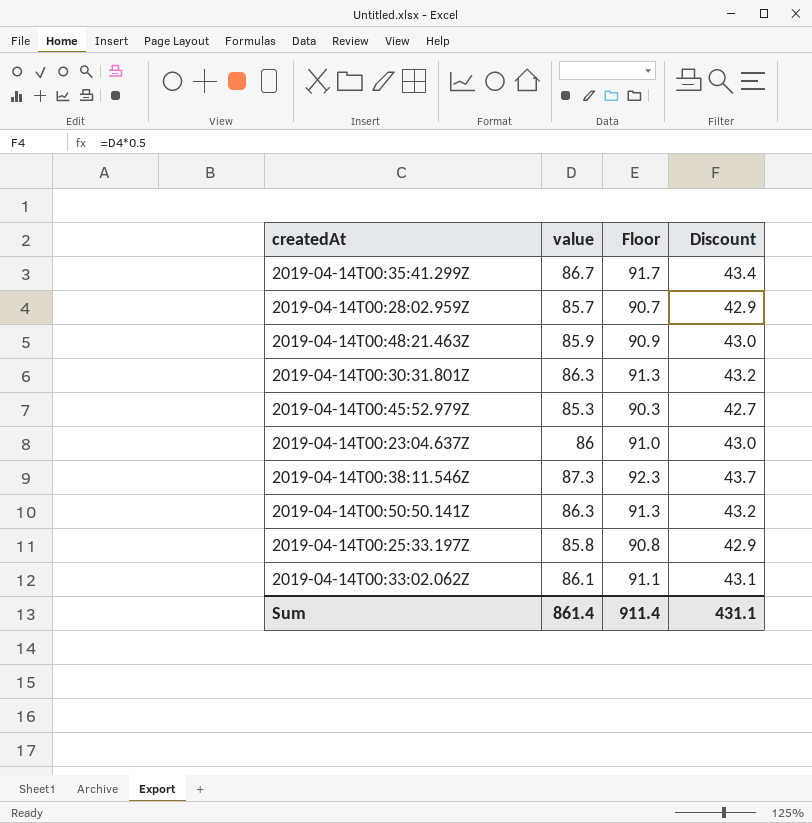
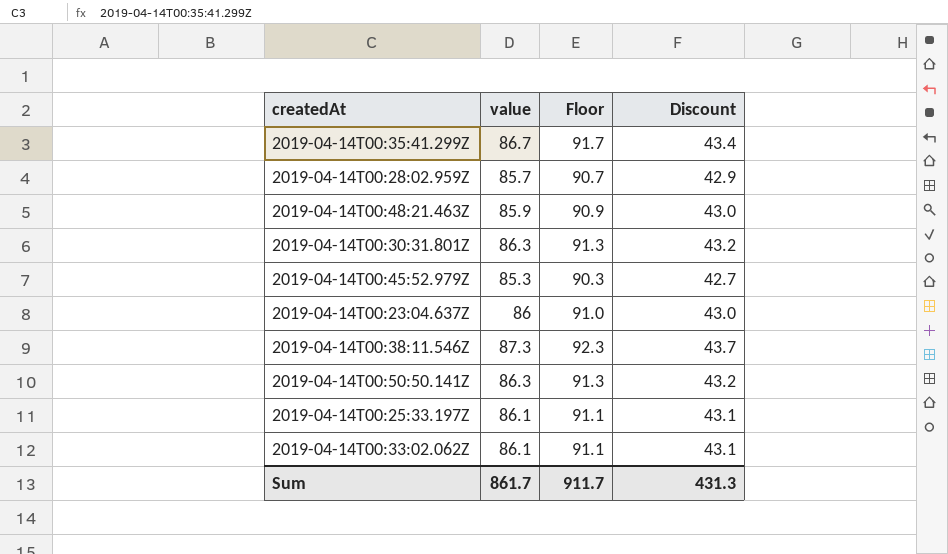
2019-04-14T00:25:33.197Z | value: 85.8 -> 86.1
2019-04-14T00:25:33.197Z | Floor: 90.8 -> 91.1
2019-04-14T00:25:33.197Z | Discount: 42.9 -> 43.1
Sum | value: 861.4 -> 861.7
Sum | Floor: 911.4 -> 911.7
Sum | Discount: 431.1 -> 431.3

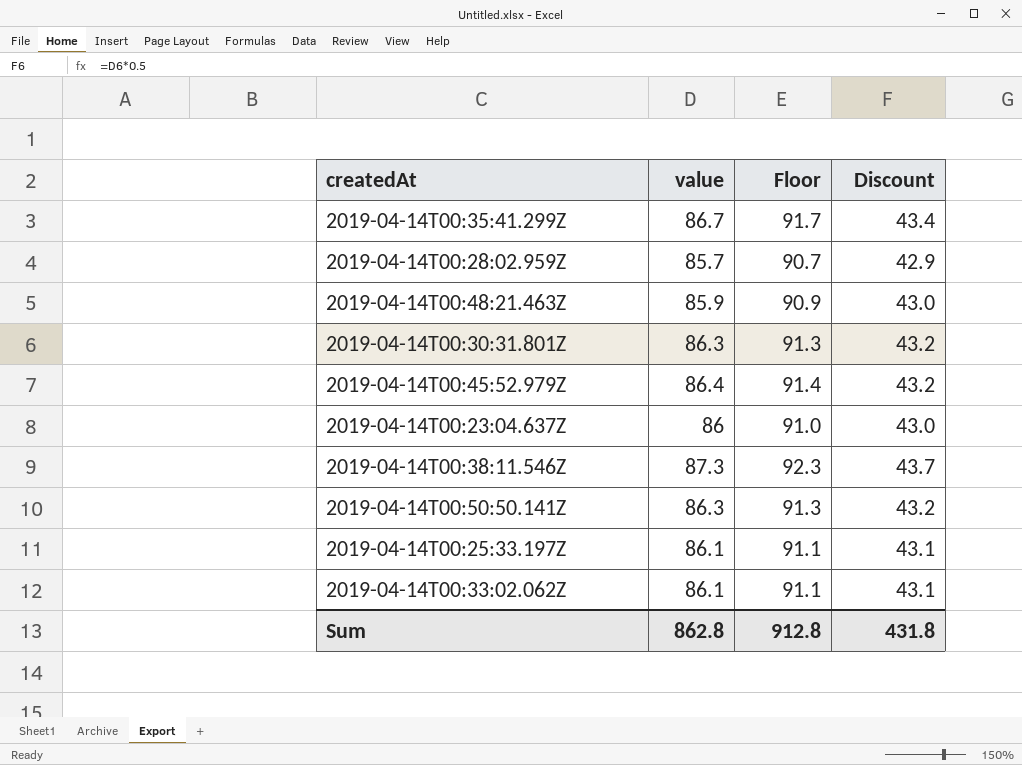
2019-04-14T00:45:52.979Z | value: 85.3 -> 86.4
2019-04-14T00:45:52.979Z | Floor: 90.3 -> 91.4
2019-04-14T00:45:52.979Z | Discount: 42.7 -> 43.2
Sum | value: 861.7 -> 862.8
Sum | Floor: 911.7 -> 912.8
Sum | Discount: 431.3 -> 431.8

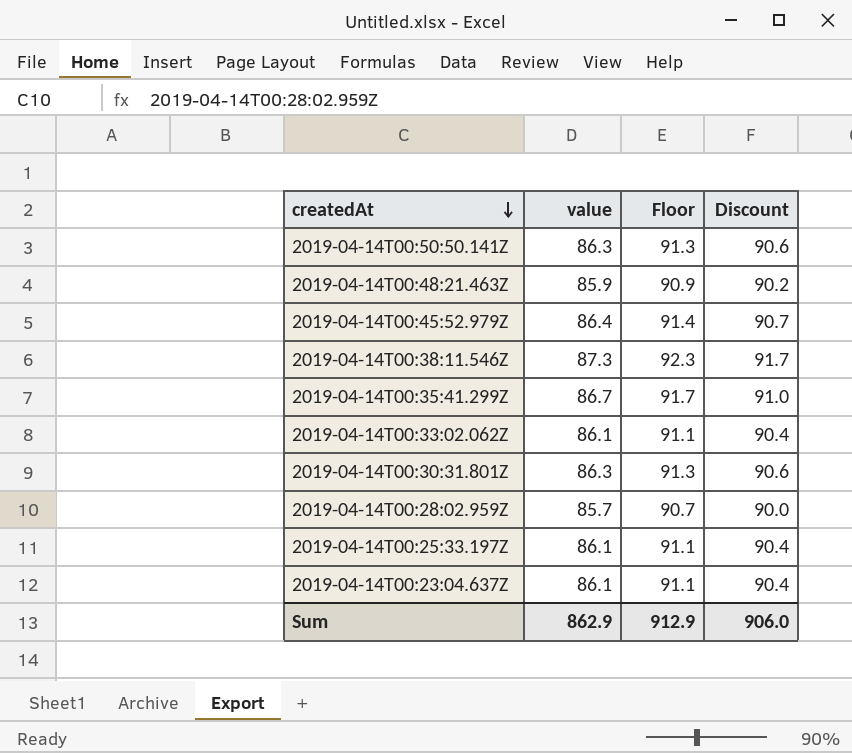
row order: none -> createdAt descending
column Discount | formula: [value] * 0.5 -> [value] * 1.05
2019-04-14T00:23:04.637Z | value: 86 -> 86.1
2019-04-14T00:23:04.637Z | Floor: 91.0 -> 91.1
Sum | value: 862.8 -> 862.9
Sum | Floor: 912.8 -> 912.9
Sum | Discount: 431.8 -> 906.0

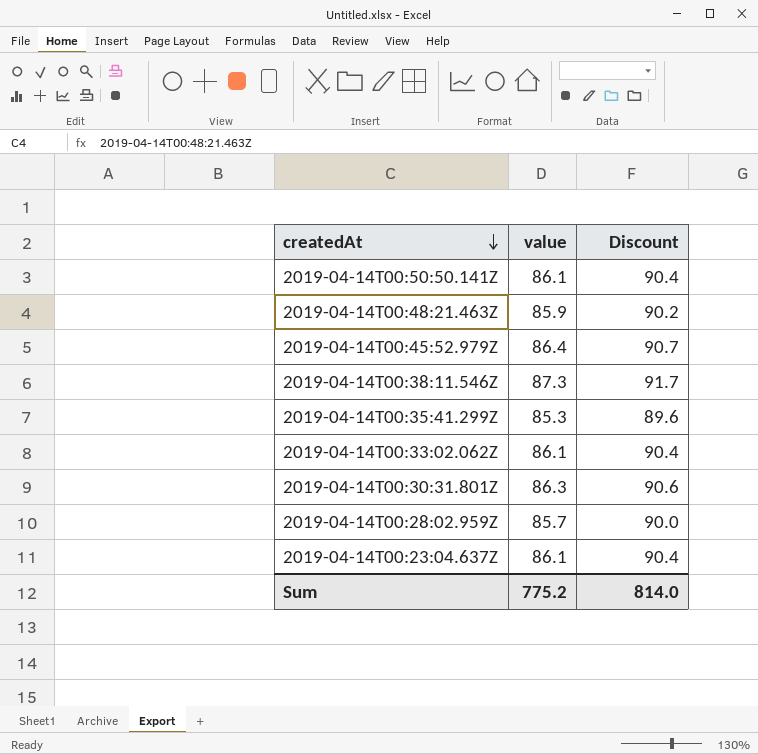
column Floor | formula: [value] + 5 -> none
row 2019-04-14T00:25:33.197Z: 86.1 | 91.1 | 90.4 -> none
2019-04-14T00:50:50.141Z | value: 86.3 -> 86.1
2019-04-14T00:50:50.141Z | Discount: 90.6 -> 90.4
2019-04-14T00:35:41.299Z | value: 86.7 -> 85.3
2019-04-14T00:35:41.299Z | Discount: 91.0 -> 89.6
Sum | value: 862.9 -> 775.2
Sum | Discount: 906.0 -> 814.0

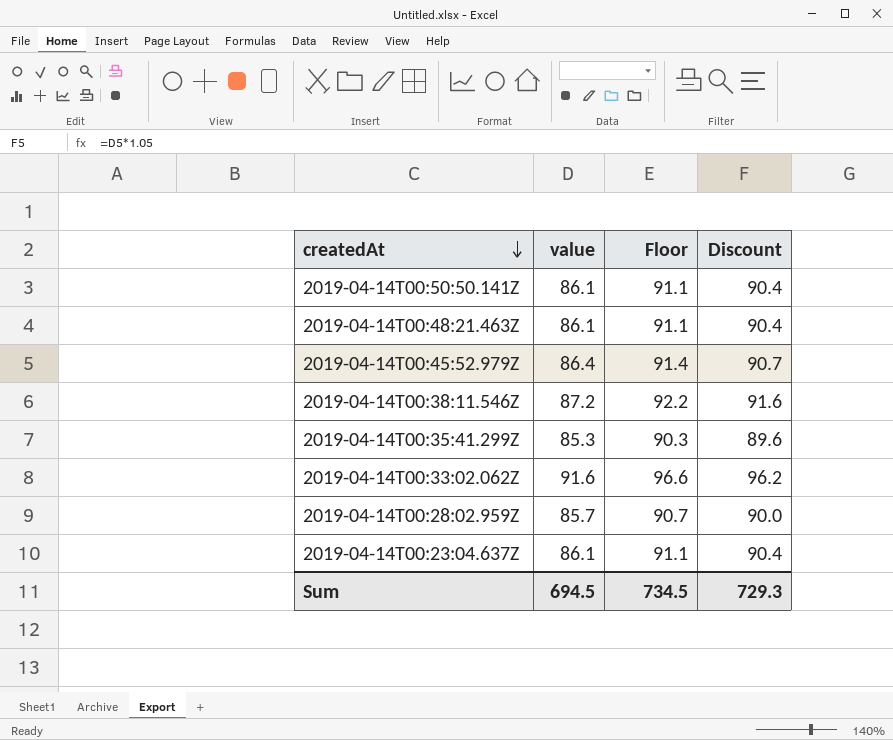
column Floor | formula: none -> [value] + 5
row 2019-04-14T00:30:31.801Z: 86.3 | 90.6 -> none
2019-04-14T00:48:21.463Z | value: 85.9 -> 86.1
2019-04-14T00:48:21.463Z | Discount: 90.2 -> 90.4
2019-04-14T00:38:11.546Z | value: 87.3 -> 87.2
2019-04-14T00:38:11.546Z | Discount: 91.7 -> 91.6
2019-04-14T00:33:02.062Z | value: 86.1 -> 91.6
2019-04-14T00:33:02.062Z | Discount: 90.4 -> 96.2
Sum | value: 775.2 -> 694.5
Sum | Discount: 814.0 -> 729.3

